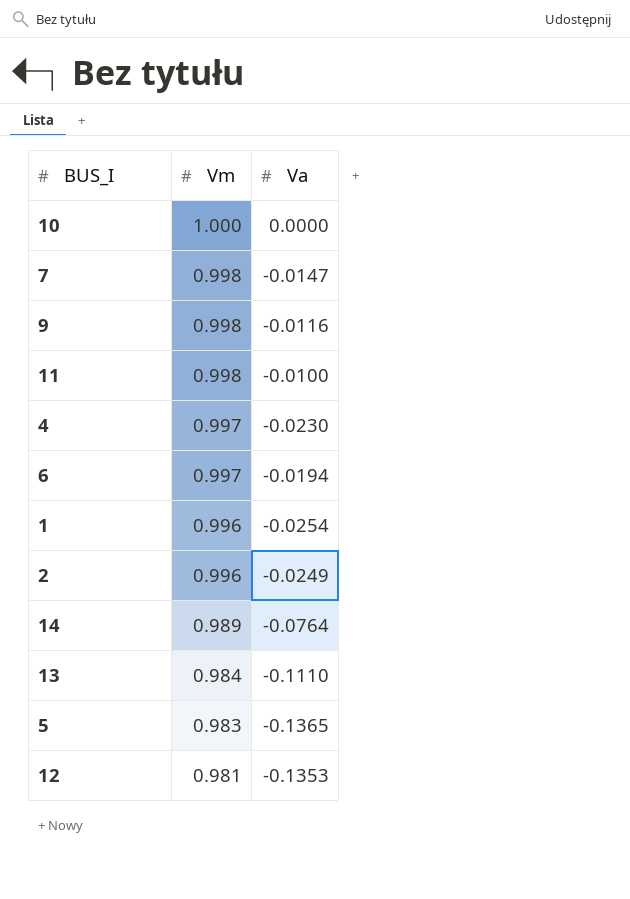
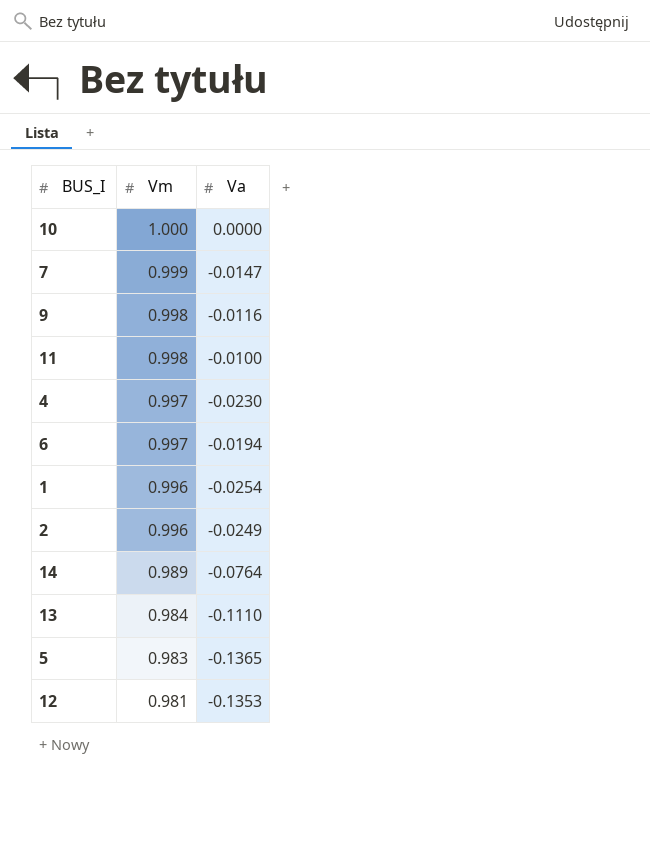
7 | Vm: 0.998 -> 0.999

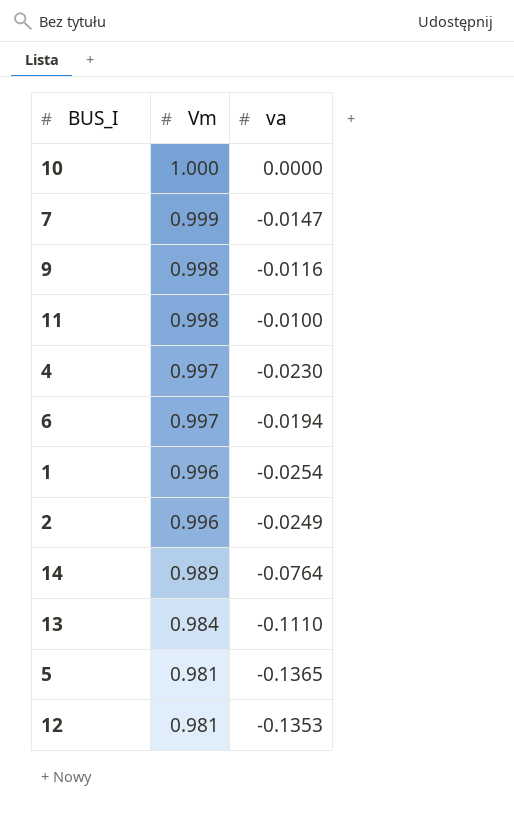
column name: Va -> va
5 | Vm: 0.983 -> 0.981

